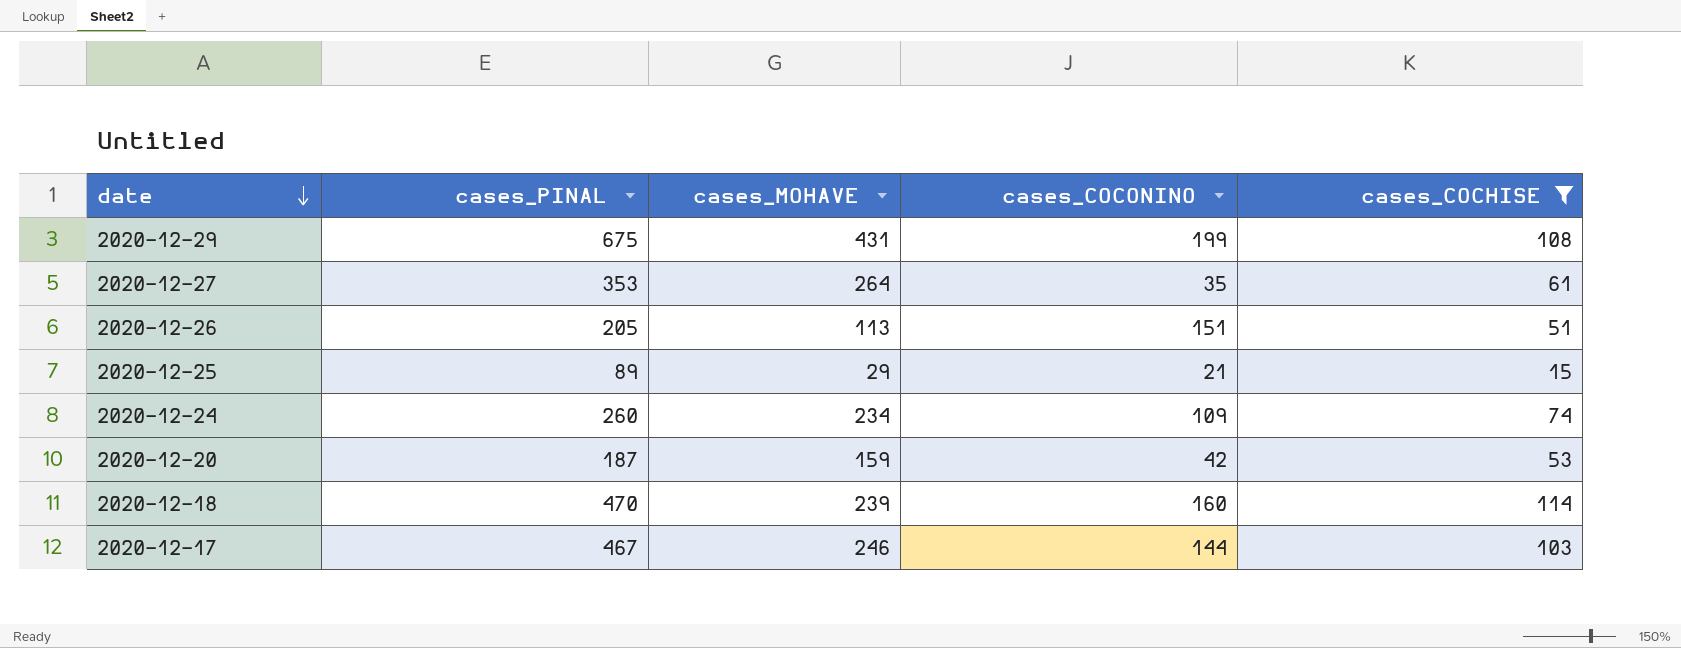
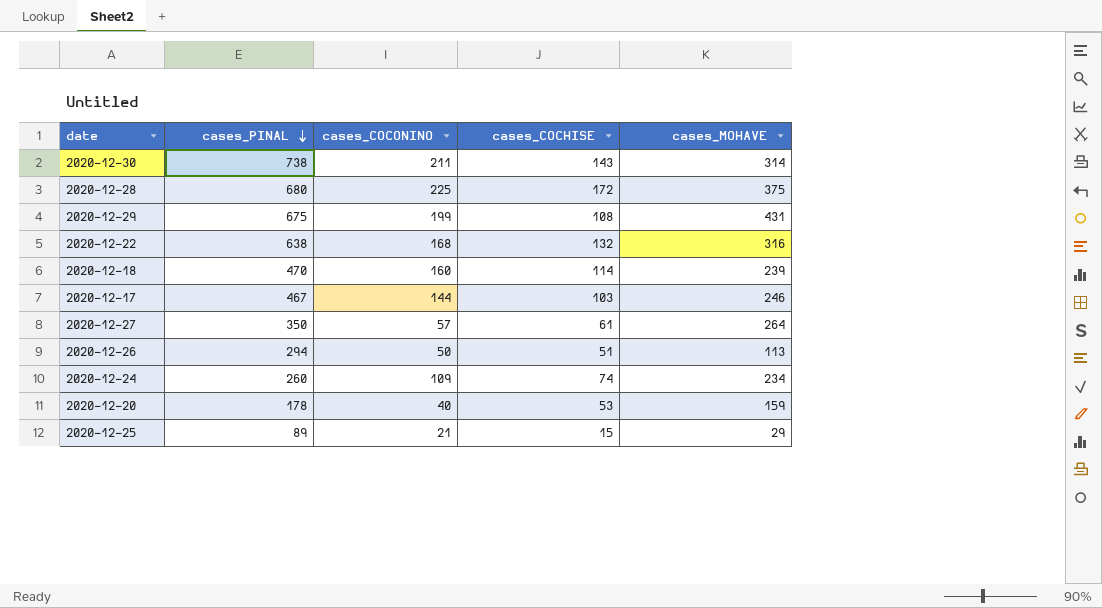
filter: cases_COCHISE <= 114 -> none
row order: date descending -> cases_PINAL descending
column cases_MOHAVE | position: 3 -> 5
2020-12-27 | cases_PINAL: 353 -> 350
2020-12-27 | cases_COCONINO: 35 -> 57
2020-12-26 | cases_PINAL: 205 -> 294
2020-12-26 | cases_COCONINO: 151 -> 50
2020-12-20 | cases_PINAL: 187 -> 178
2020-12-20 | cases_COCONINO: 42 -> 40

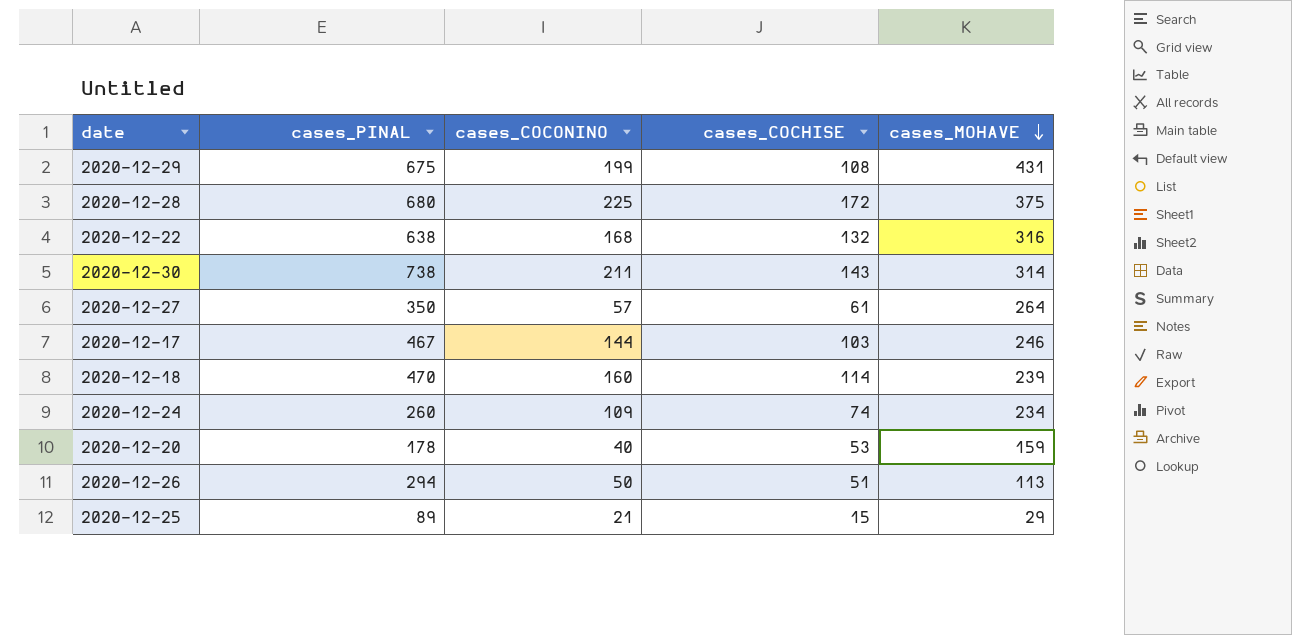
row order: cases_PINAL descending -> cases_MOHAVE descending

